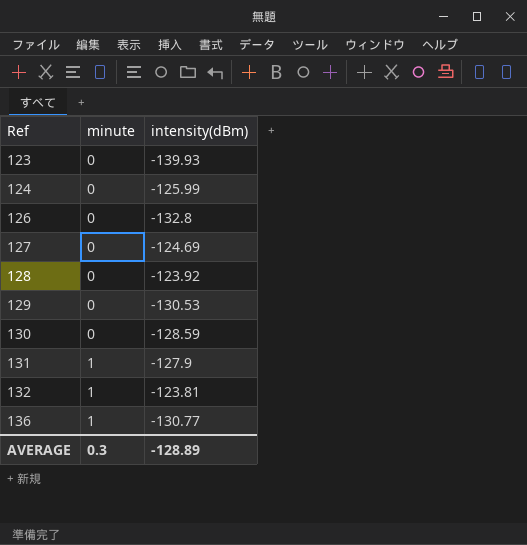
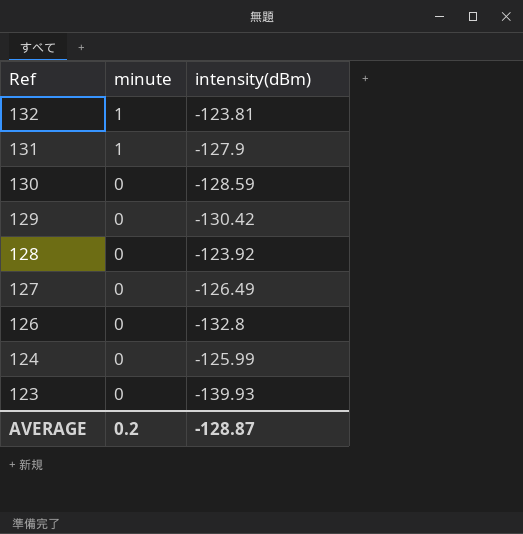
row order: Ref ascending -> Ref descending
row 136: 1 | -130.77 -> none
129 | intensity(dBm): -130.53 -> -130.42
127 | intensity(dBm): -124.69 -> -126.49
AVERAGE | minute: 0.3 -> 0.2
AVERAGE | intensity(dBm): -128.89 -> -128.87

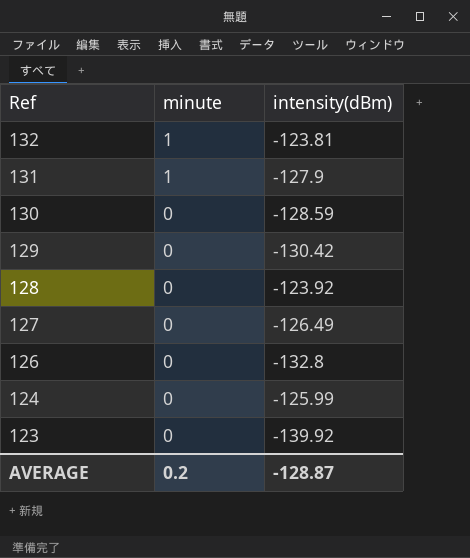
123 | intensity(dBm): -139.93 -> -139.92

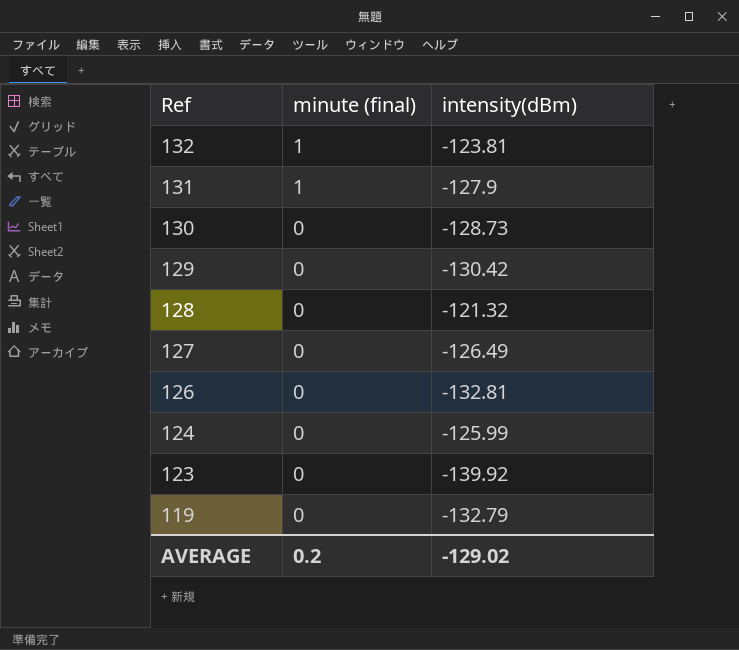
column name: minute -> minute (final)
130 | intensity(dBm): -128.59 -> -128.73
128 | intensity(dBm): -123.92 -> -121.32
126 | intensity(dBm): -132.8 -> -132.81
row 119: none -> 0 | -132.79
AVERAGE | intensity(dBm): -128.87 -> -129.02

